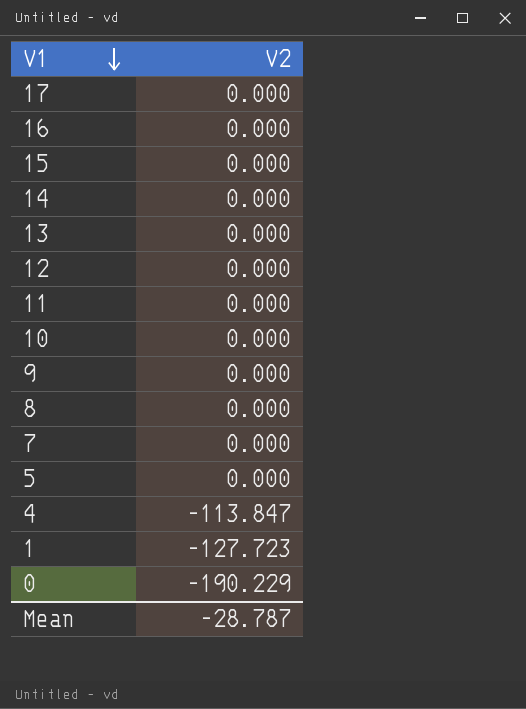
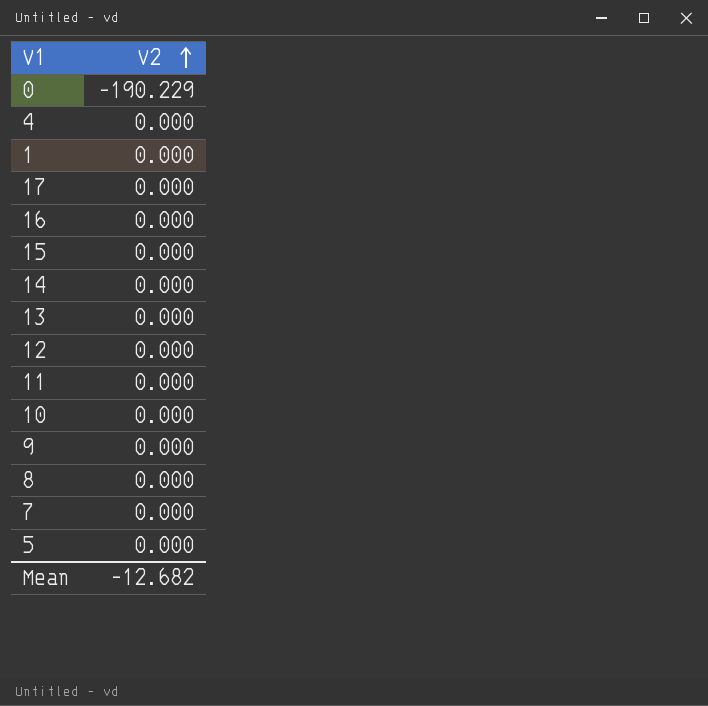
row order: V1 descending -> V2 ascending
4 | V2: -113.847 -> 0.000
1 | V2: -127.723 -> 0.000
Mean | V2: -28.787 -> -12.682

